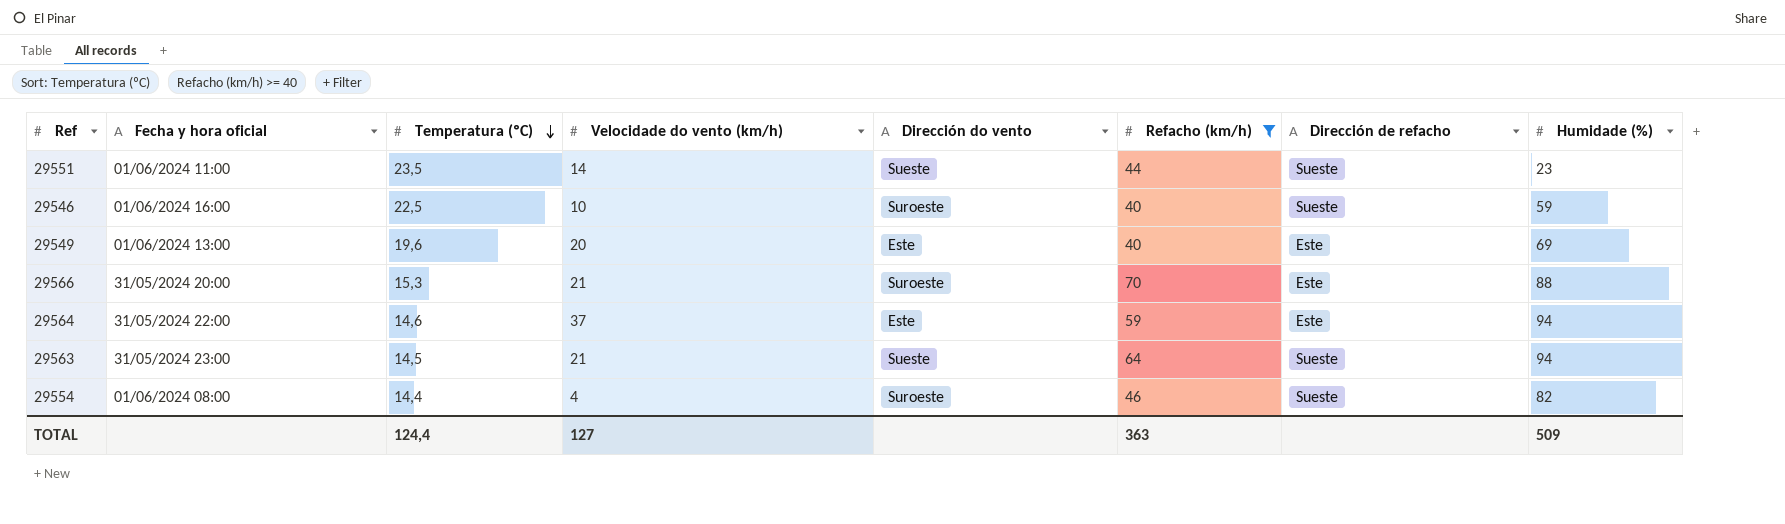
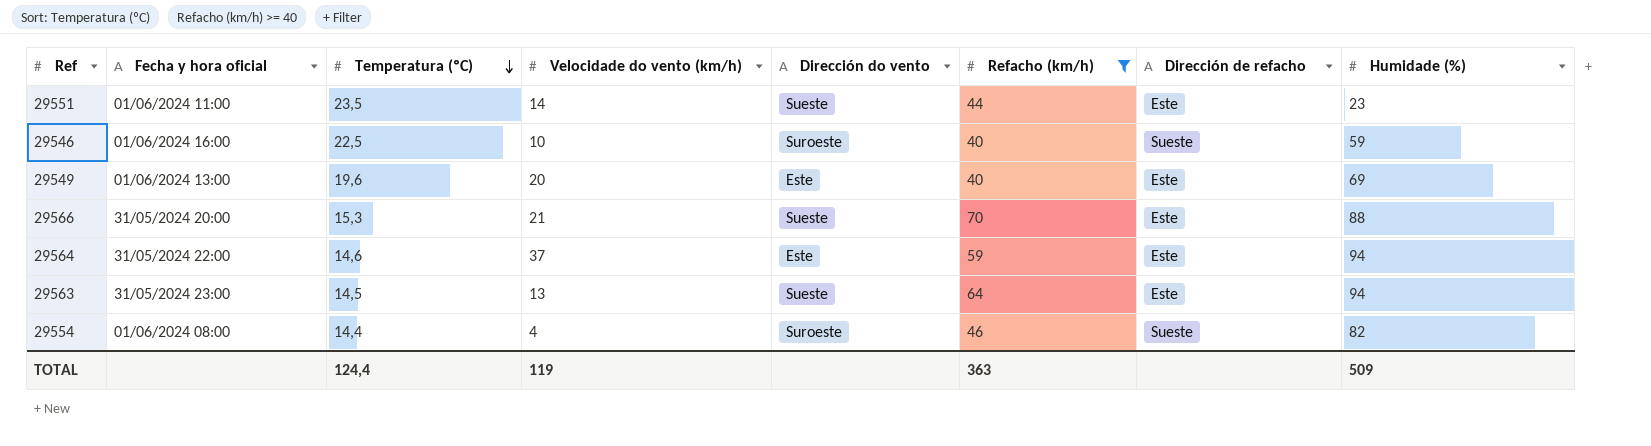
29551 | Dirección de refacho: Sueste -> Este
29566 | Dirección do vento: Suroeste -> Sueste
29563 | Velocidade do vento (km/h): 21 -> 13
29563 | Dirección de refacho: Sueste -> Este
TOTAL | Velocidade do vento (km/h): 127 -> 119

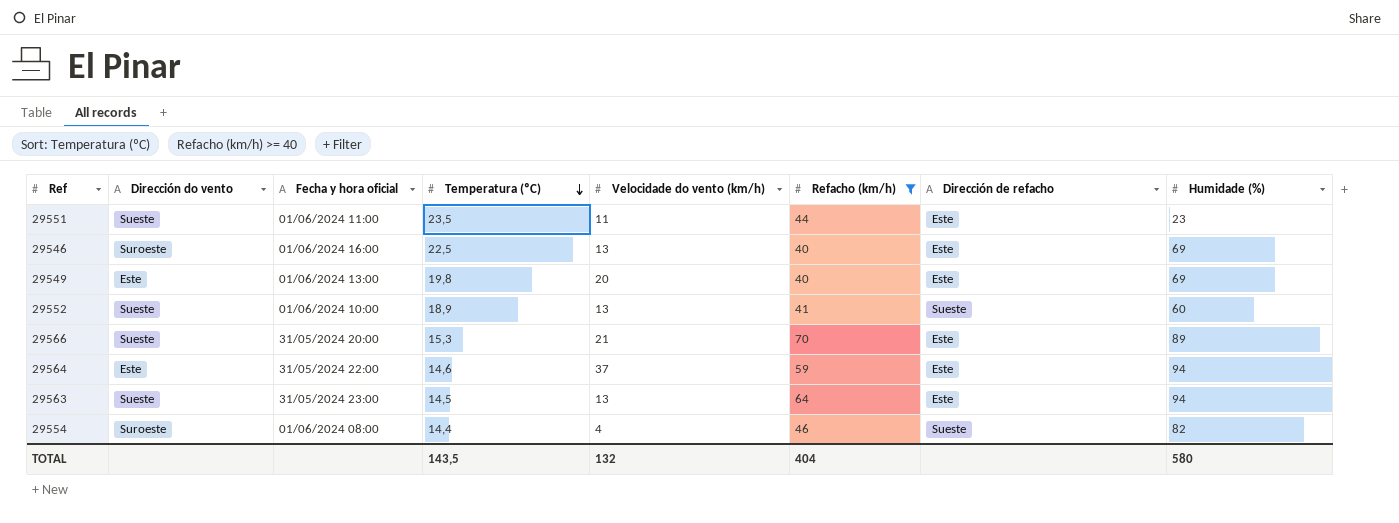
column Dirección do vento | position: 5 -> 2
29551 | Velocidade do vento (km/h): 14 -> 11
29546 | Velocidade do vento (km/h): 10 -> 13
29546 | Dirección de refacho: Sueste -> Este
29546 | Humidade (%): 59 -> 69
29549 | Temperatura (ºC): 19,6 -> 19,8
row 29552: none -> Sueste | 01/06/2024 10:00 | 18,9 | 13 | 41 | Sueste | 60
29566 | Humidade (%): 88 -> 89
TOTAL | Temperatura (ºC): 124,4 -> 143,5
TOTAL | Velocidade do vento (km/h): 119 -> 132
TOTAL | Refacho (km/h): 363 -> 404
TOTAL | Humidade (%): 509 -> 580

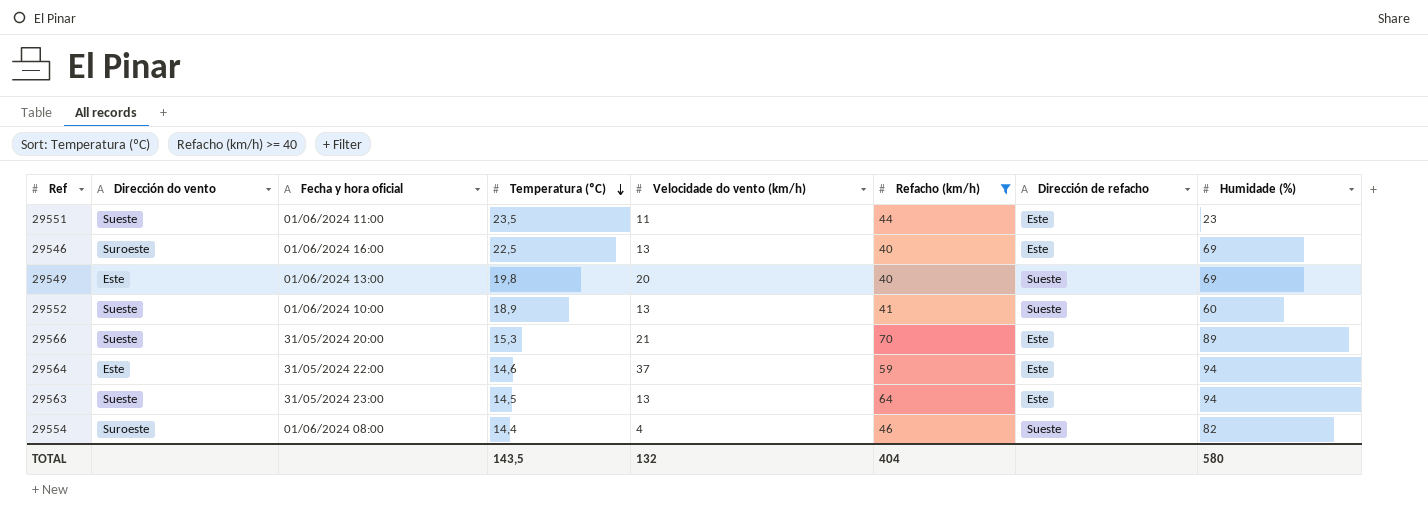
29549 | Dirección de refacho: Este -> Sueste

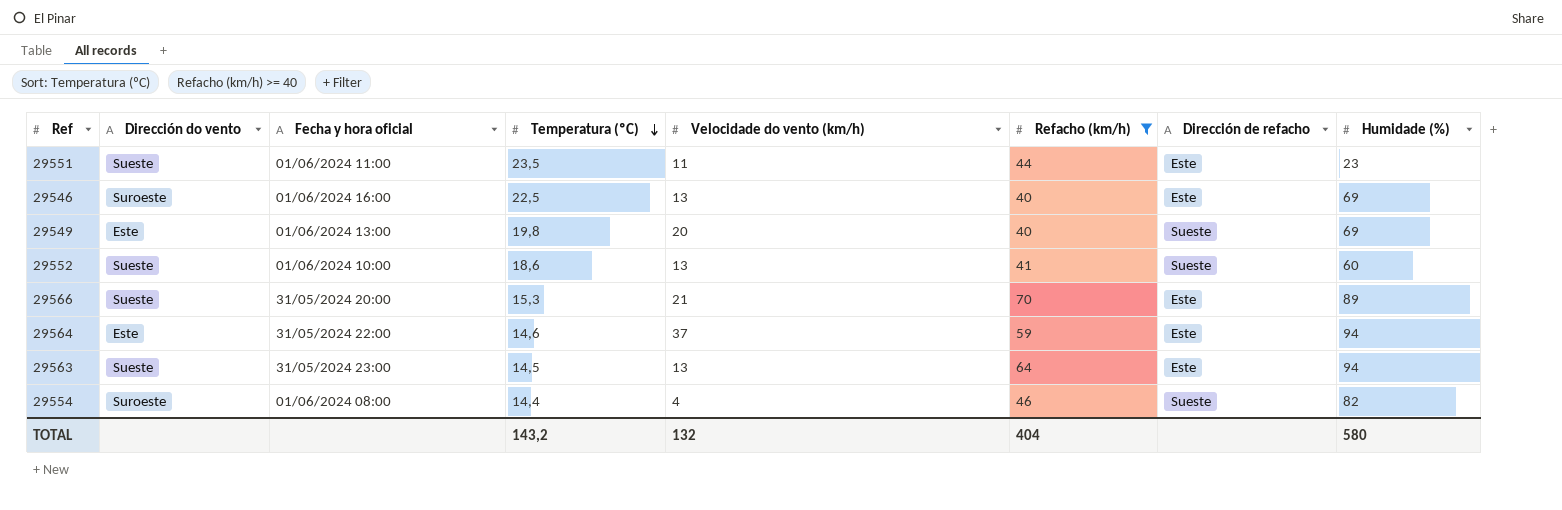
29552 | Temperatura (ºC): 18,9 -> 18,6
TOTAL | Temperatura (ºC): 143,5 -> 143,2

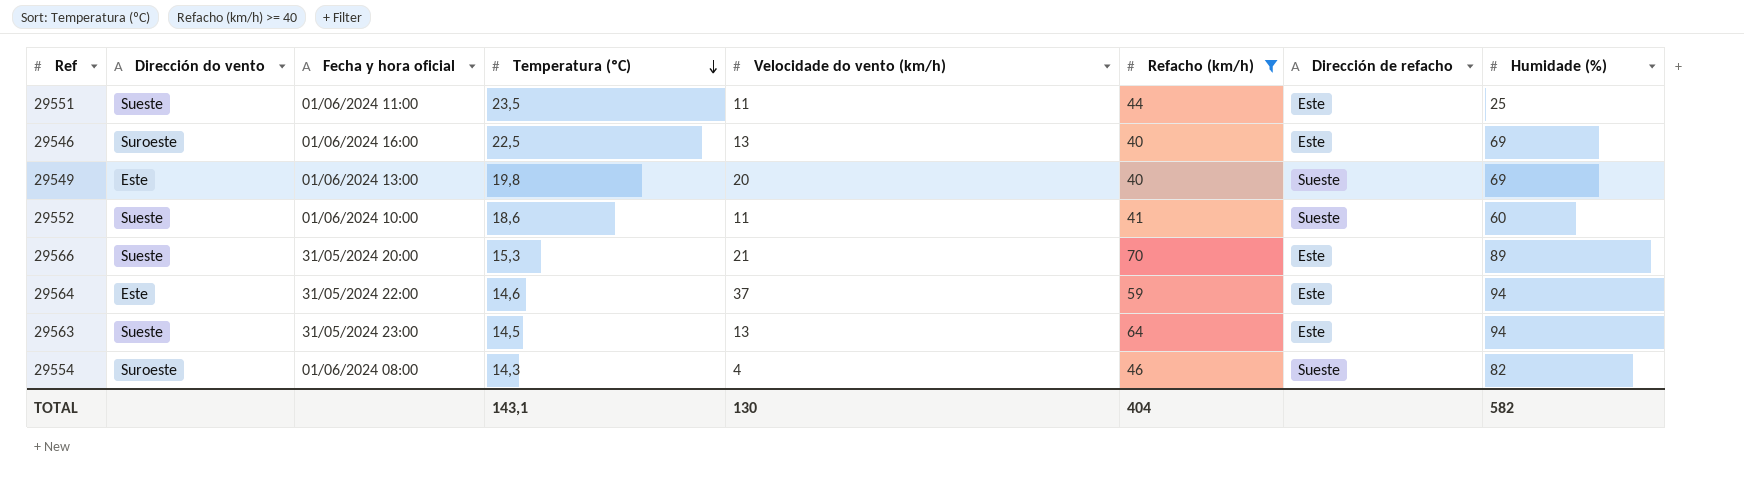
29551 | Humidade (%): 23 -> 25
29552 | Velocidade do vento (km/h): 13 -> 11
29554 | Temperatura (ºC): 14,4 -> 14,3
TOTAL | Temperatura (ºC): 143,2 -> 143,1
TOTAL | Velocidade do vento (km/h): 132 -> 130
TOTAL | Humidade (%): 580 -> 582

